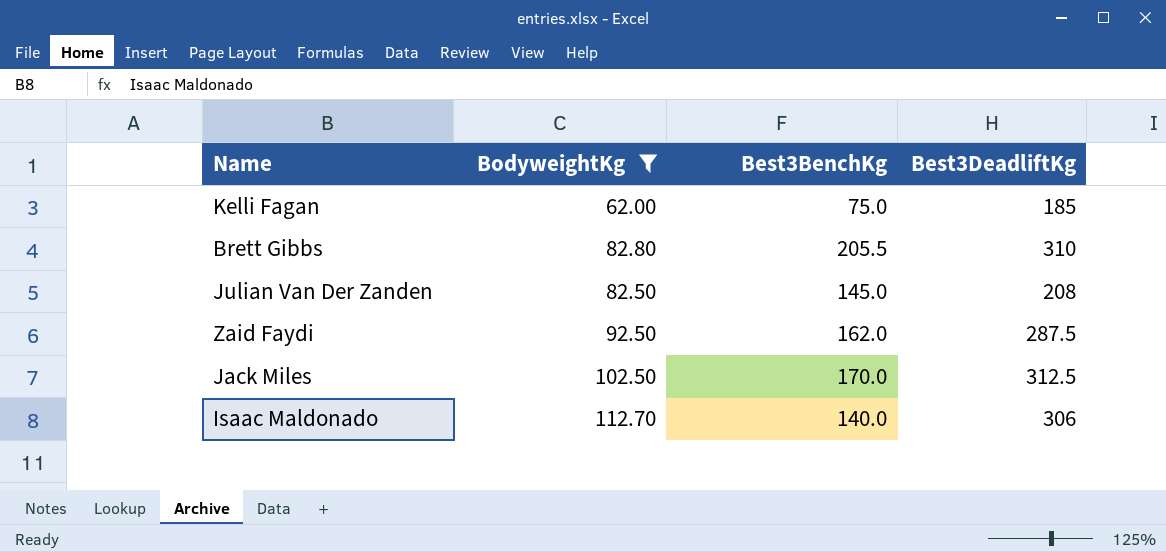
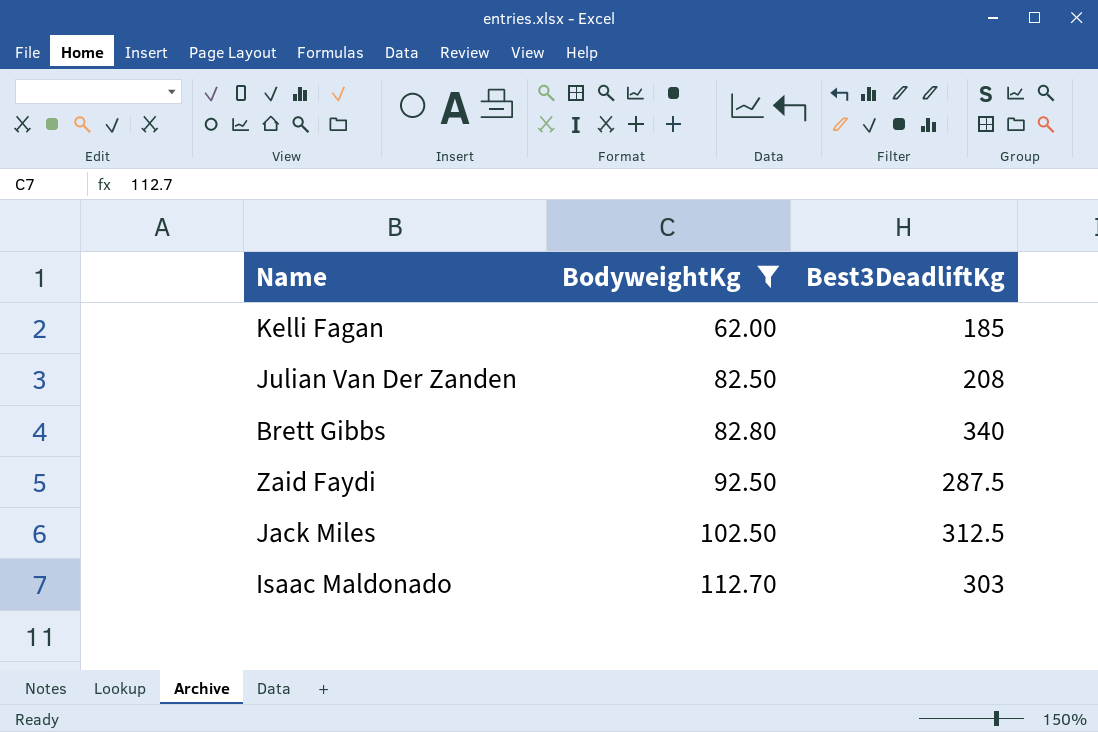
row order: none -> BodyweightKg ascending
column Best3BenchKg | position: 3 -> none
Brett Gibbs | Best3DeadliftKg: 310 -> 340
Isaac Maldonado | Best3DeadliftKg: 306 -> 303

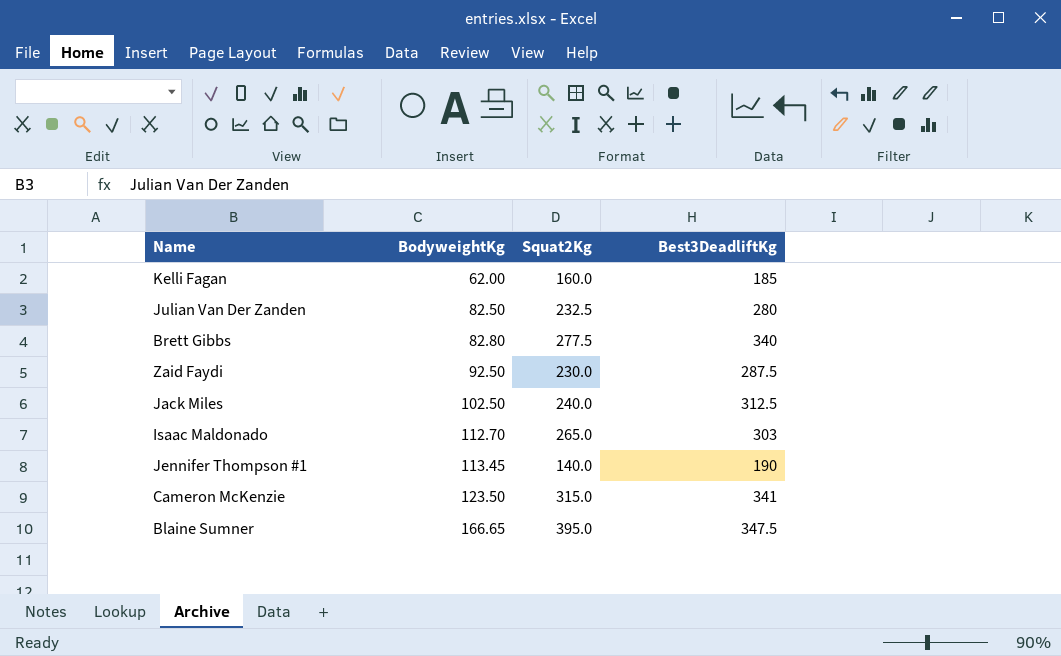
filter: BodyweightKg <= 112.70 -> none
column Squat2Kg | position: none -> 3
Julian Van Der Zanden | Best3DeadliftKg: 208 -> 280

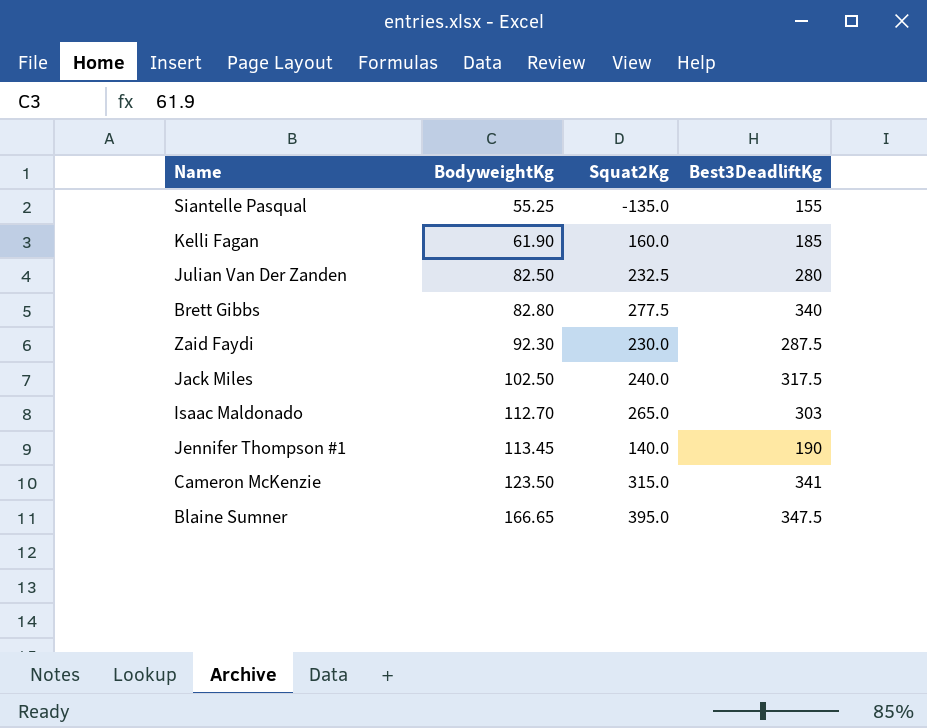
row Siantelle Pasqual: none -> 55.25 | -135.0 | 155
Kelli Fagan | BodyweightKg: 62.00 -> 61.90
Zaid Faydi | BodyweightKg: 92.50 -> 92.30
Jack Miles | Best3DeadliftKg: 312.5 -> 317.5

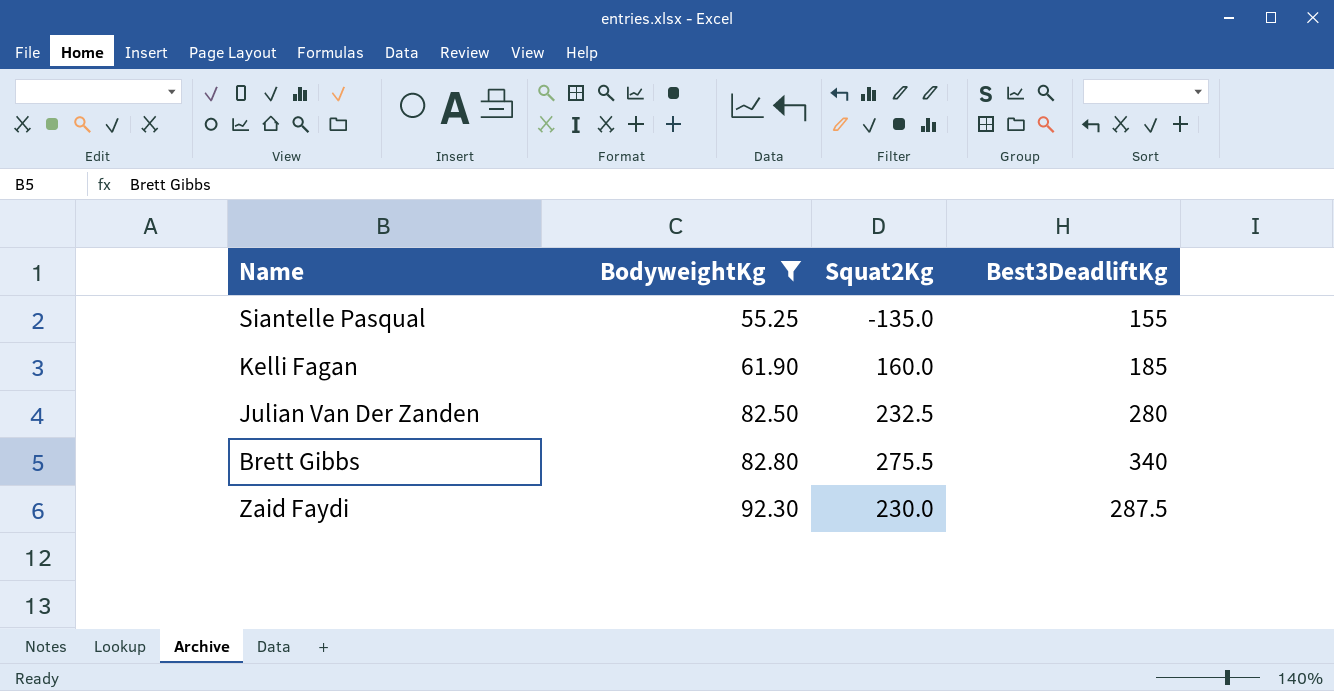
filter: none -> BodyweightKg <= 92.30
Brett Gibbs | Squat2Kg: 277.5 -> 275.5

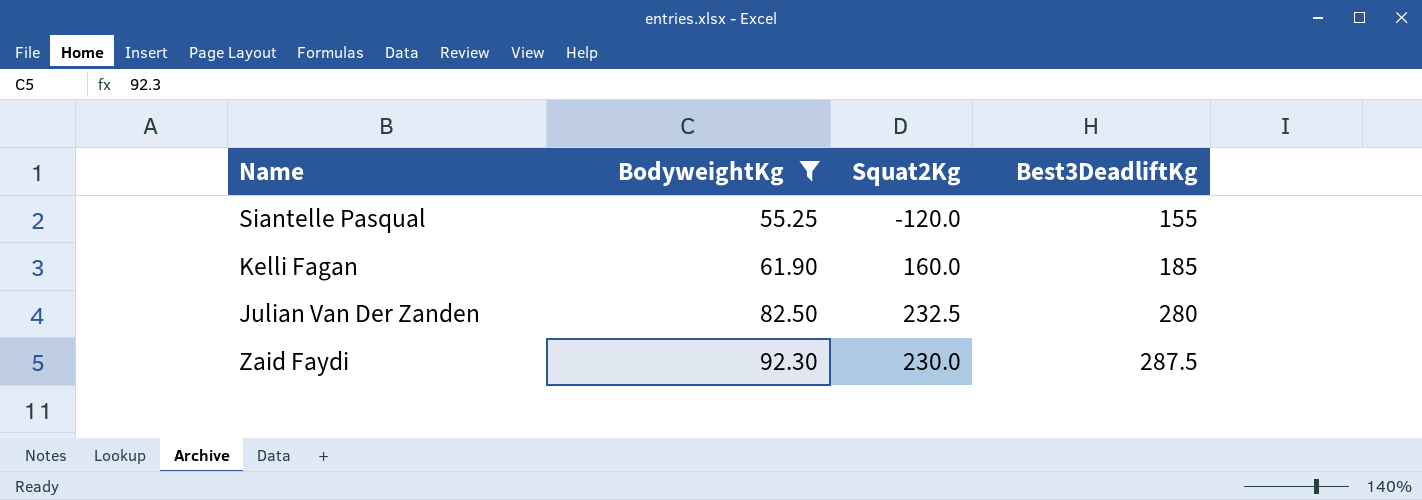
row Brett Gibbs: 82.80 | 275.5 | 340 -> none
Siantelle Pasqual | Squat2Kg: -135.0 -> -120.0

